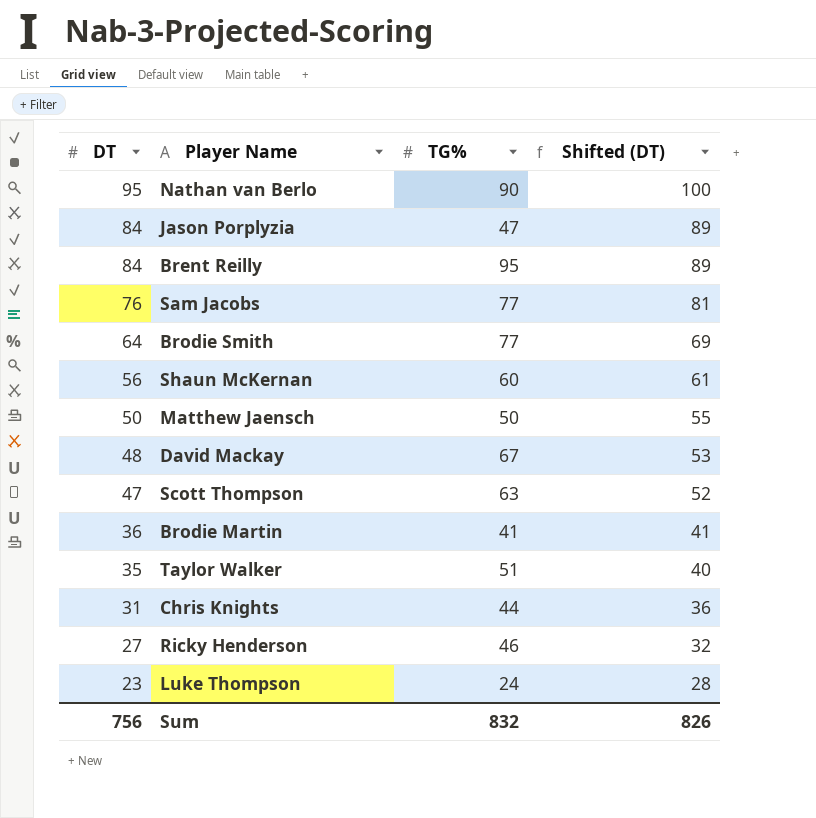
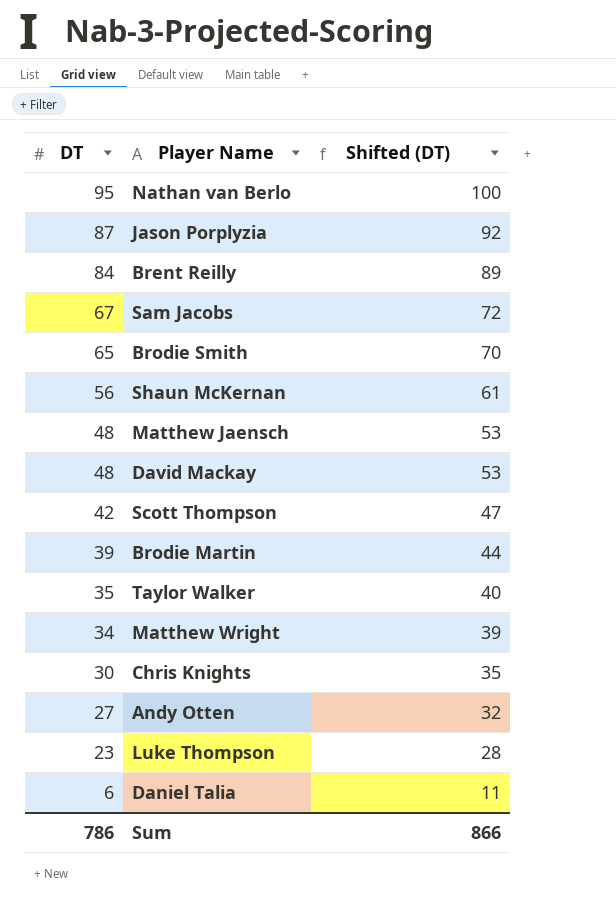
column TG% | position: 3 -> none
row Ricky Henderson: 27 | 46 | 32 -> none
Jason Porplyzia | DT: 84 -> 87
Jason Porplyzia | Shifted (DT): 89 -> 92
Sam Jacobs | DT: 76 -> 67
Sam Jacobs | Shifted (DT): 81 -> 72
Brodie Smith | DT: 64 -> 65
Brodie Smith | Shifted (DT): 69 -> 70
Matthew Jaensch | DT: 50 -> 48
Matthew Jaensch | Shifted (DT): 55 -> 53
Scott Thompson | DT: 47 -> 42
Scott Thompson | Shifted (DT): 52 -> 47
Brodie Martin | DT: 36 -> 39
Brodie Martin | Shifted (DT): 41 -> 44
row Matthew Wright: none -> 34 | 39
Chris Knights | DT: 31 -> 30
Chris Knights | Shifted (DT): 36 -> 35
row Andy Otten: none -> 27 | 32
row Daniel Talia: none -> 6 | 11
Sum | DT: 756 -> 786
Sum | Shifted (DT): 826 -> 866

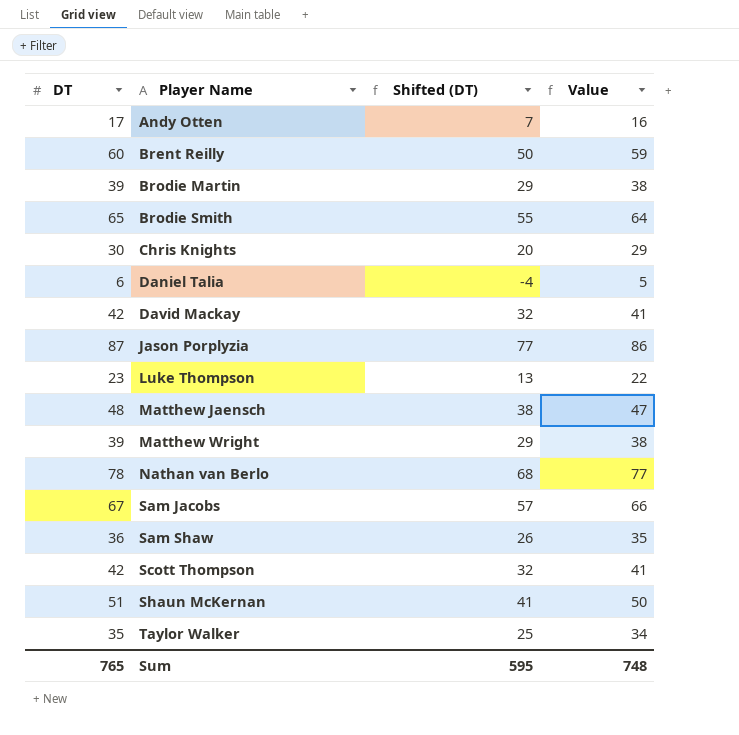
row order: DT descending -> Player Name ascending
column Shifted (DT) | formula: [DT] + 5 -> [DT] - 10
column Value | formula: none -> [DT] - 1
Andy Otten | DT: 27 -> 17
Brent Reilly | DT: 84 -> 60
David Mackay | DT: 48 -> 42
Matthew Wright | DT: 34 -> 39
Nathan van Berlo | DT: 95 -> 78
row Sam Shaw: none -> 36 | 26 | 35
Shaun McKernan | DT: 56 -> 51
Sum | DT: 786 -> 765
Sum | Shifted (DT): 866 -> 595

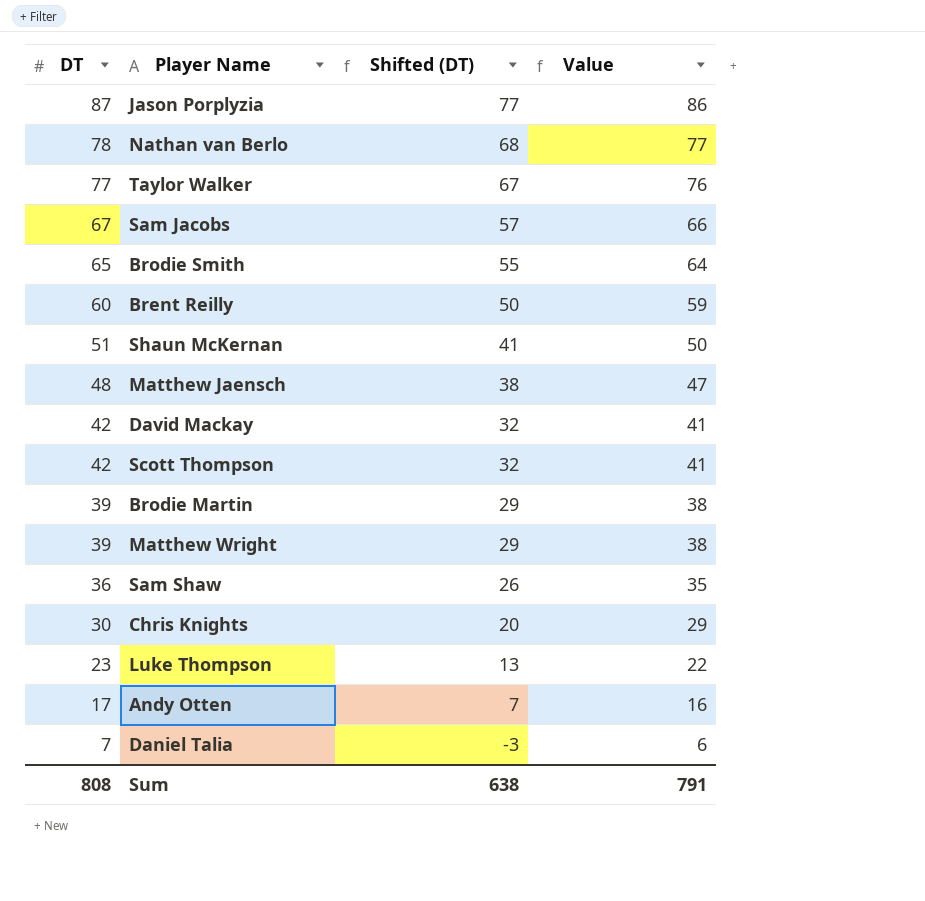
row order: Player Name ascending -> DT descending
Taylor Walker | DT: 35 -> 77
Taylor Walker | Shifted (DT): 25 -> 67
Taylor Walker | Value: 34 -> 76
Daniel Talia | DT: 6 -> 7
Daniel Talia | Shifted (DT): -4 -> -3
Daniel Talia | Value: 5 -> 6
Sum | DT: 765 -> 808
Sum | Shifted (DT): 595 -> 638
Sum | Value: 748 -> 791

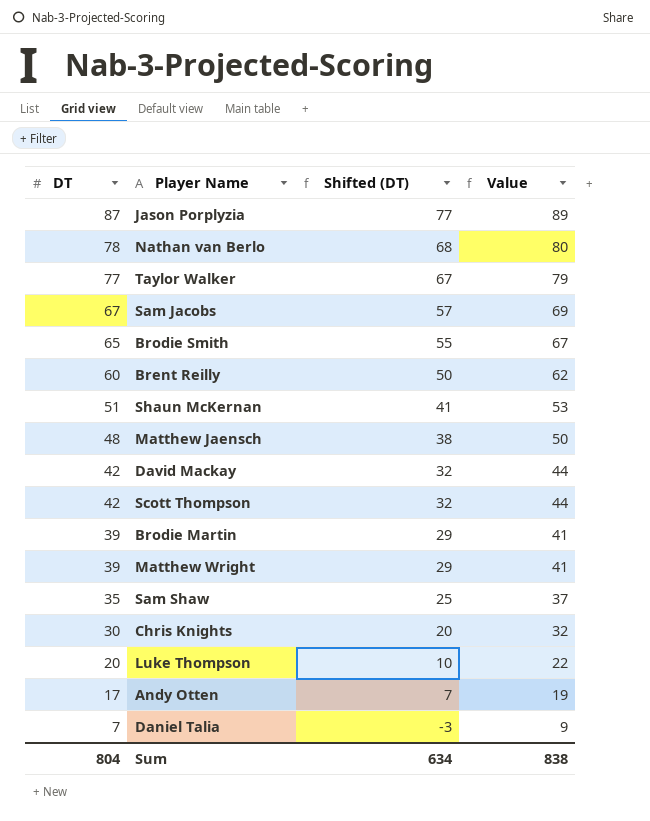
column Value | formula: [DT] - 1 -> [DT] + 2
Sam Shaw | DT: 36 -> 35
Sam Shaw | Shifted (DT): 26 -> 25
Luke Thompson | DT: 23 -> 20
Luke Thompson | Shifted (DT): 13 -> 10
Sum | DT: 808 -> 804
Sum | Shifted (DT): 638 -> 634
Sum | Value: 791 -> 838

